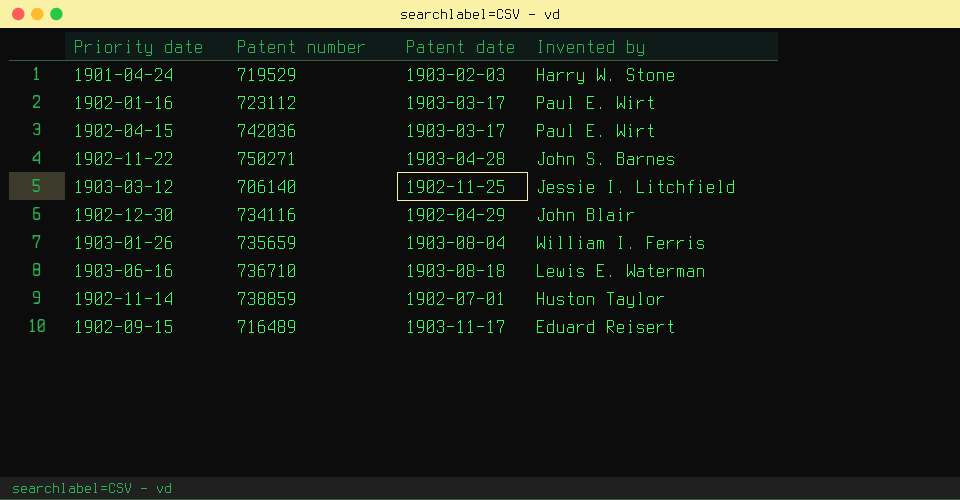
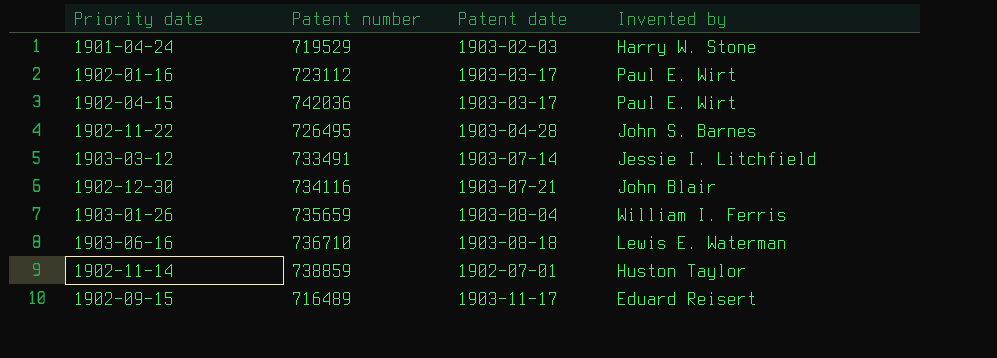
1902-11-22 | Patent number: 750271 -> 726495
1903-03-12 | Patent number: 706140 -> 733491
1903-03-12 | Patent date: 1902-11-25 -> 1903-07-14
1902-12-30 | Patent date: 1902-04-29 -> 1903-07-21

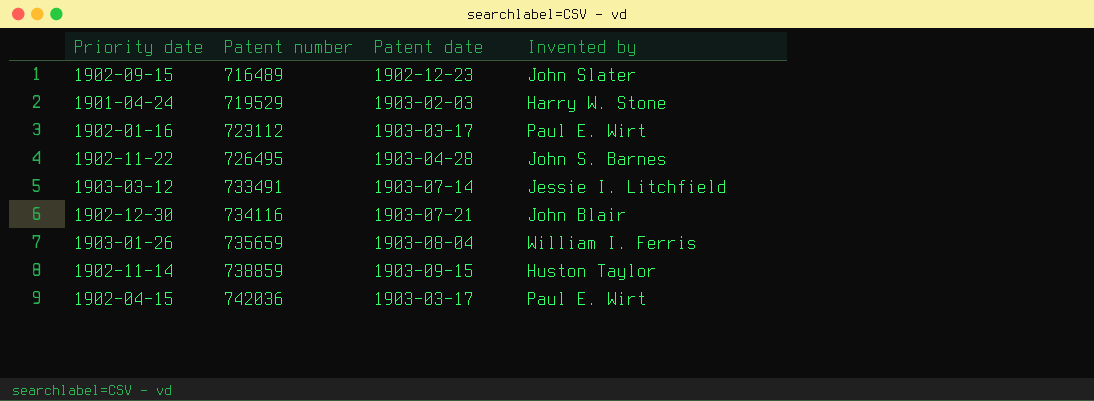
row order: none -> Patent number ascending
row 1903-06-16: 736710 | 1903-08-18 | Lewis E. Waterman -> none
1902-09-15 | Patent date: 1903-11-17 -> 1902-12-23
1902-09-15 | Invented by: Eduard Reisert -> John Slater
1902-11-14 | Patent date: 1902-07-01 -> 1903-09-15

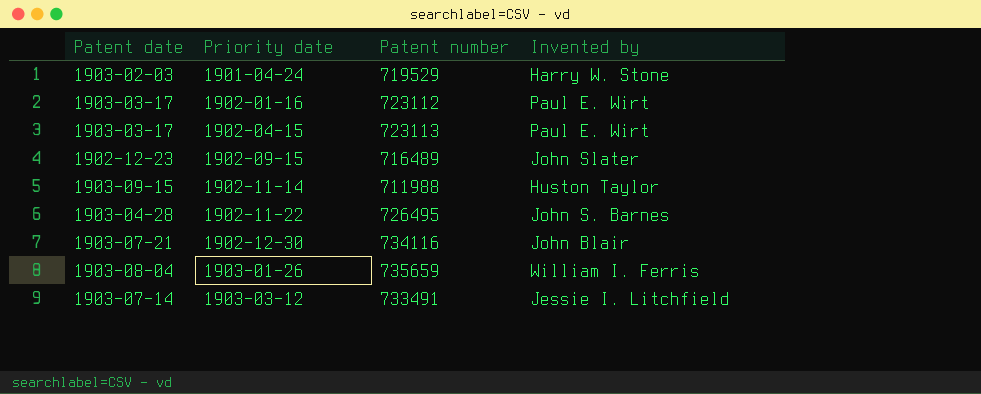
row order: Patent number ascending -> Priority date ascending
column Patent date | position: 3 -> 1
1902-04-15 | Patent number: 742036 -> 723113
1902-11-14 | Patent number: 738859 -> 711988

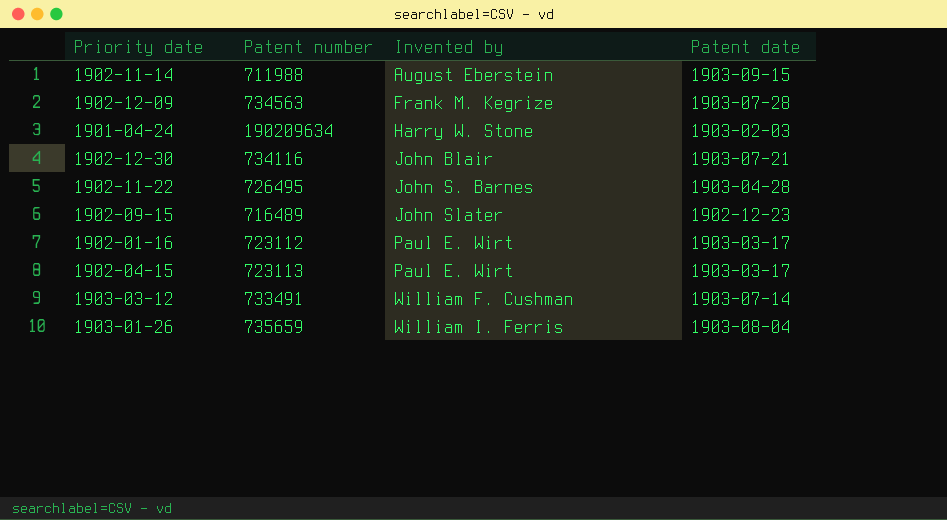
row order: Priority date ascending -> Invented by ascending
column Patent date | position: 1 -> 4
1902-11-14 | Invented by: Huston Taylor -> August Eberstein
row 1902-12-09: none -> 734563 | Frank M. Kegrize | 1903-07-28
1901-04-24 | Patent number: 719529 -> 190209634
1903-03-12 | Invented by: Jessie I. Litchfield -> William F. Cushman

